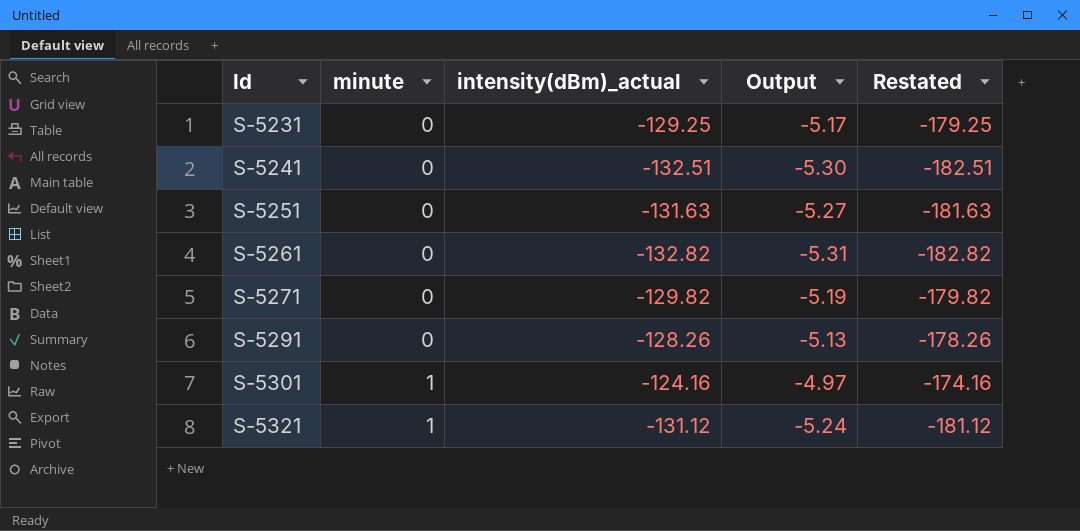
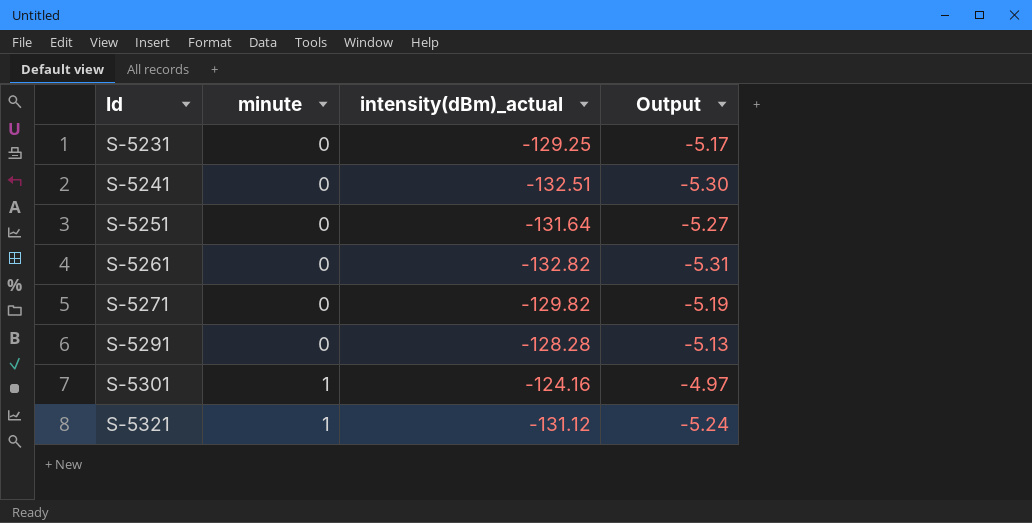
column Restated | formula: [intensity(dBm)_actual] - 50 -> none
S-5251 | intensity(dBm)_actual: -131.63 -> -131.64
S-5291 | intensity(dBm)_actual: -128.26 -> -128.28

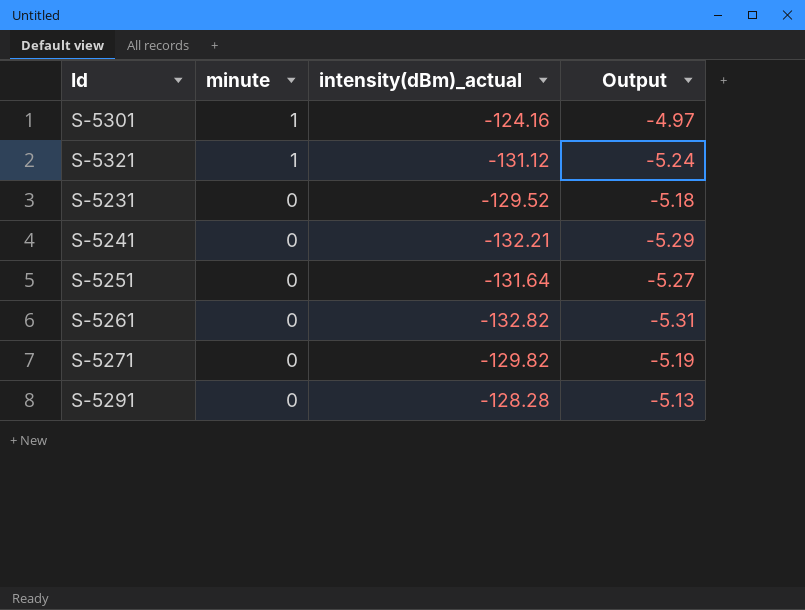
row order: Id ascending -> minute descending
S-5231 | intensity(dBm)_actual: -129.25 -> -129.52
S-5231 | Output: -5.17 -> -5.18
S-5241 | intensity(dBm)_actual: -132.51 -> -132.21
S-5241 | Output: -5.30 -> -5.29

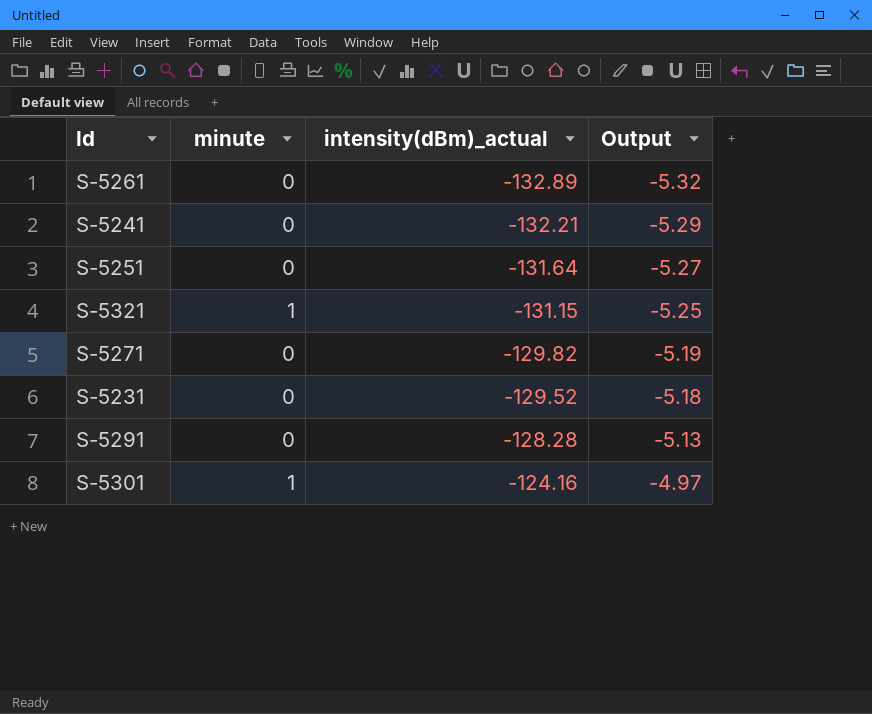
row order: minute descending -> intensity(dBm)_actual ascending
S-5261 | intensity(dBm)_actual: -132.82 -> -132.89
S-5261 | Output: -5.31 -> -5.32
S-5321 | intensity(dBm)_actual: -131.12 -> -131.15
S-5321 | Output: -5.24 -> -5.25

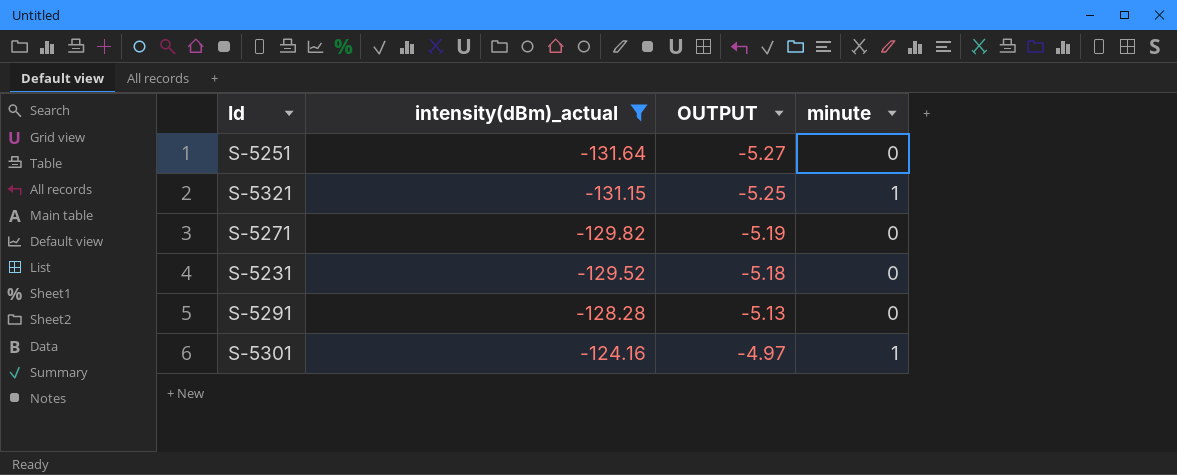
filter: none -> intensity(dBm)_actual >= -131.64
column name: Output -> OUTPUT
column minute | position: 2 -> 4

